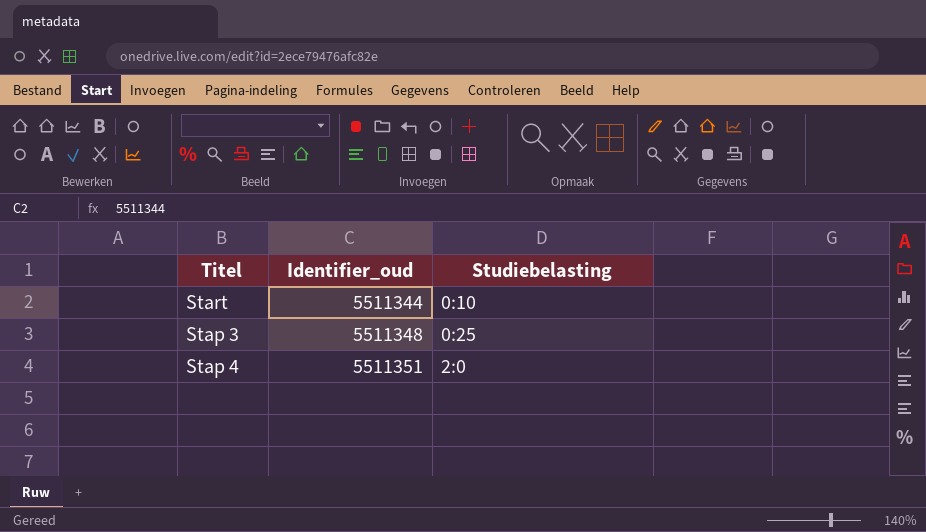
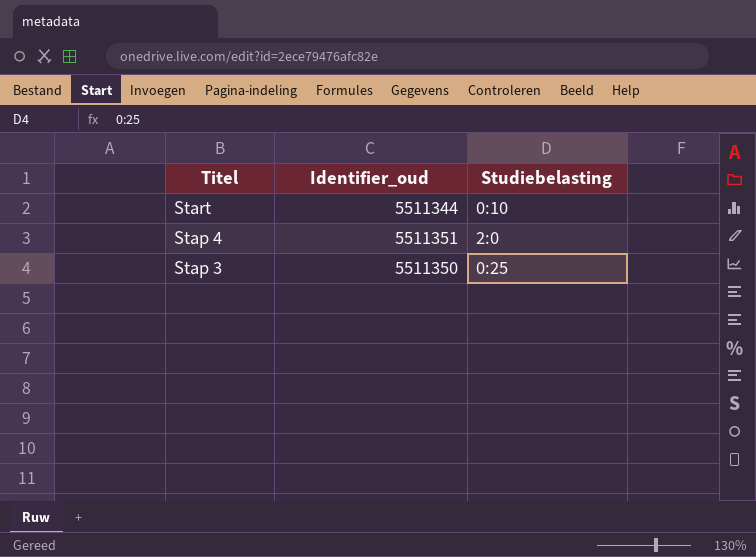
row order: Identifier_oud ascending -> Titel descending
Stap 3 | Identifier_oud: 5511348 -> 5511350

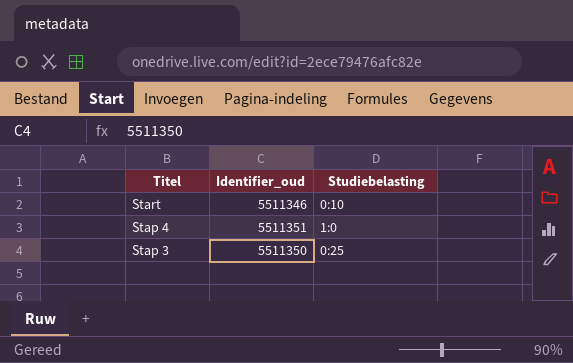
Start | Identifier_oud: 5511344 -> 5511346
Stap 4 | Studiebelasting: 2:0 -> 1:0

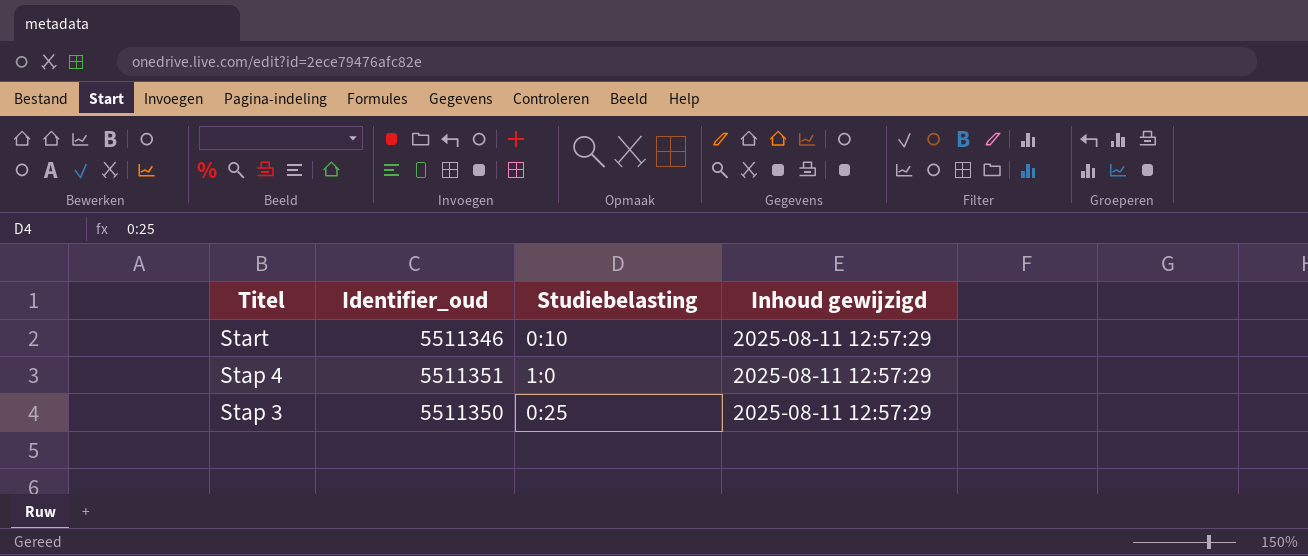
column Inhoud gewijzigd | position: none -> 4

